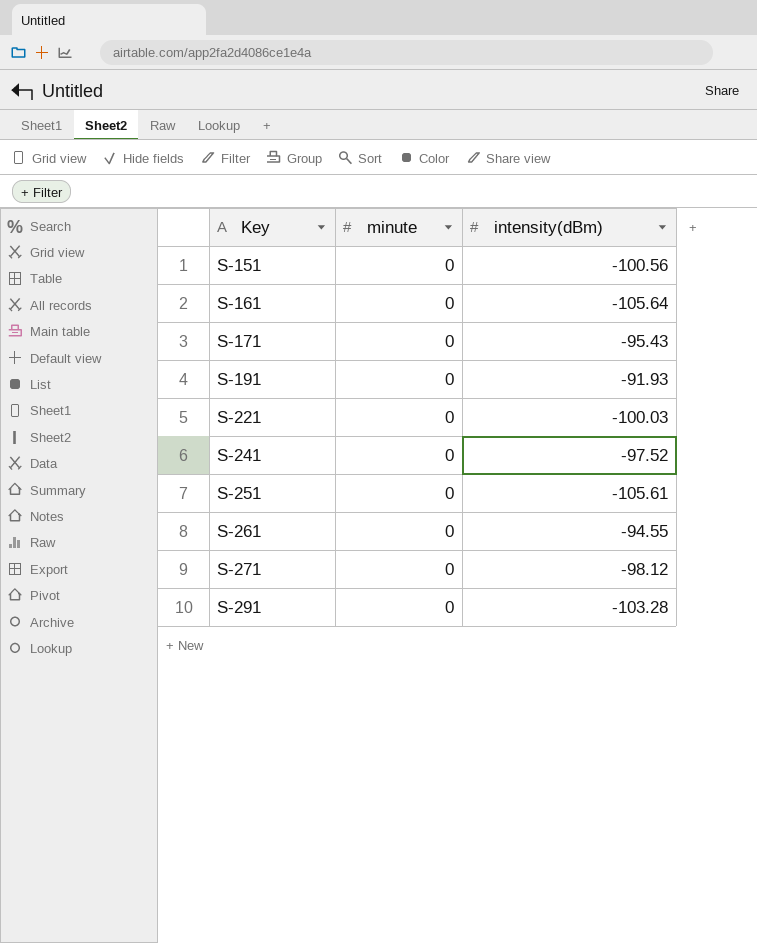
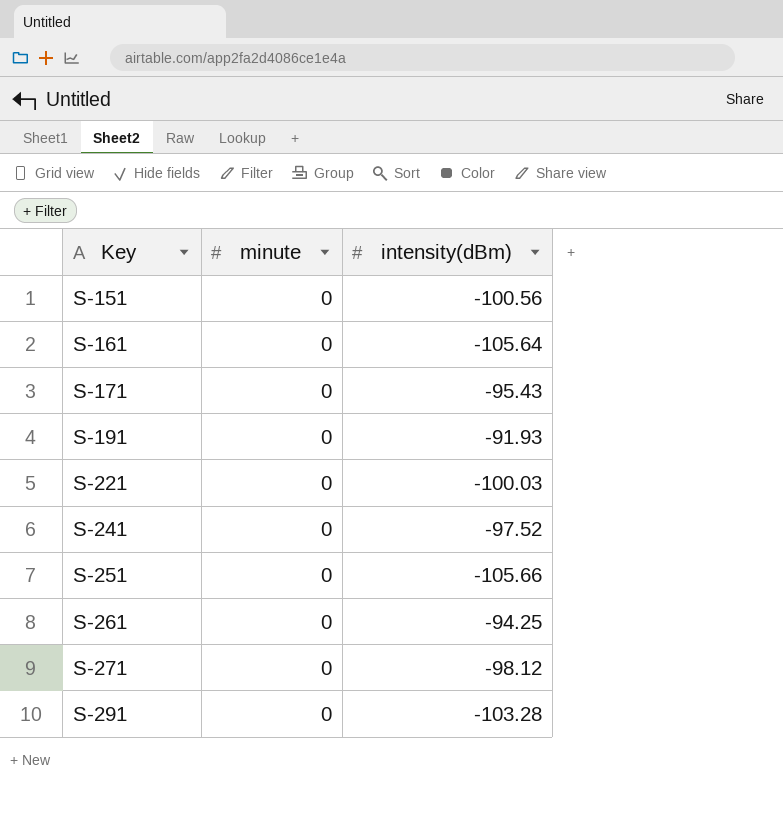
S-251 | intensity(dBm): -105.61 -> -105.66
S-261 | intensity(dBm): -94.55 -> -94.25

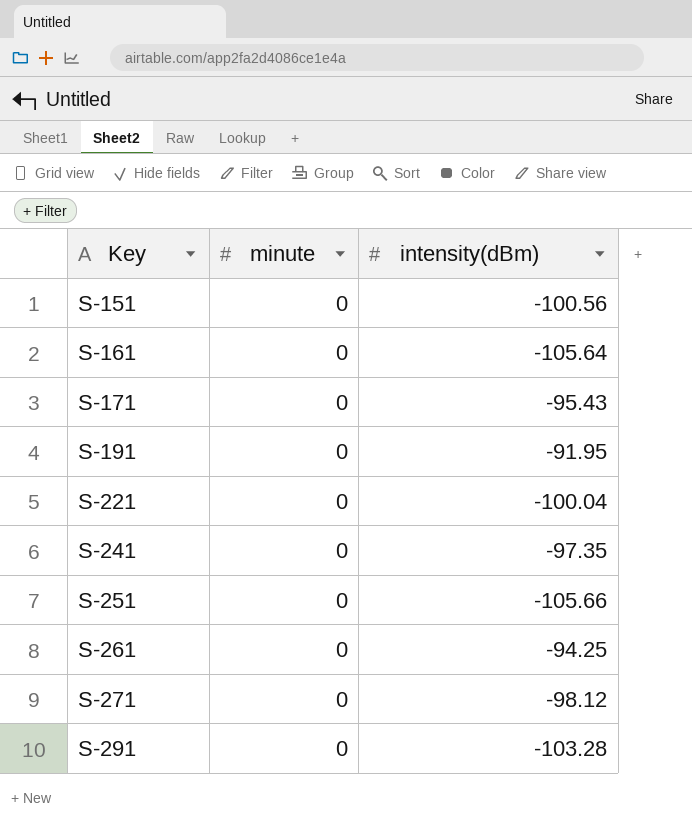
S-191 | intensity(dBm): -91.93 -> -91.95
S-221 | intensity(dBm): -100.03 -> -100.04
S-241 | intensity(dBm): -97.52 -> -97.35

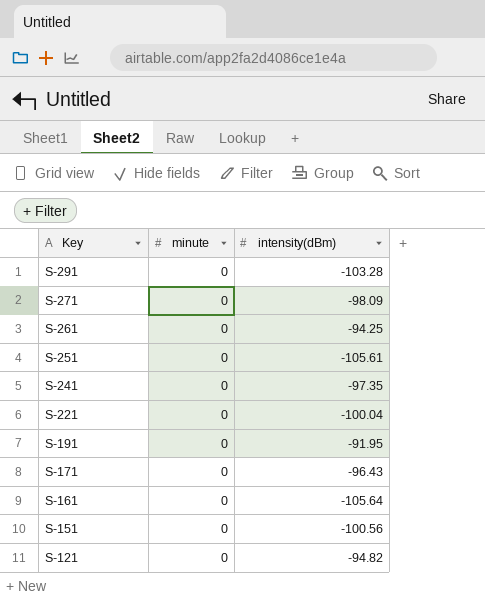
row order: Key ascending -> Key descending
S-271 | intensity(dBm): -98.12 -> -98.09
S-251 | intensity(dBm): -105.66 -> -105.61
S-171 | intensity(dBm): -95.43 -> -96.43
row S-121: none -> 0 | -94.82

